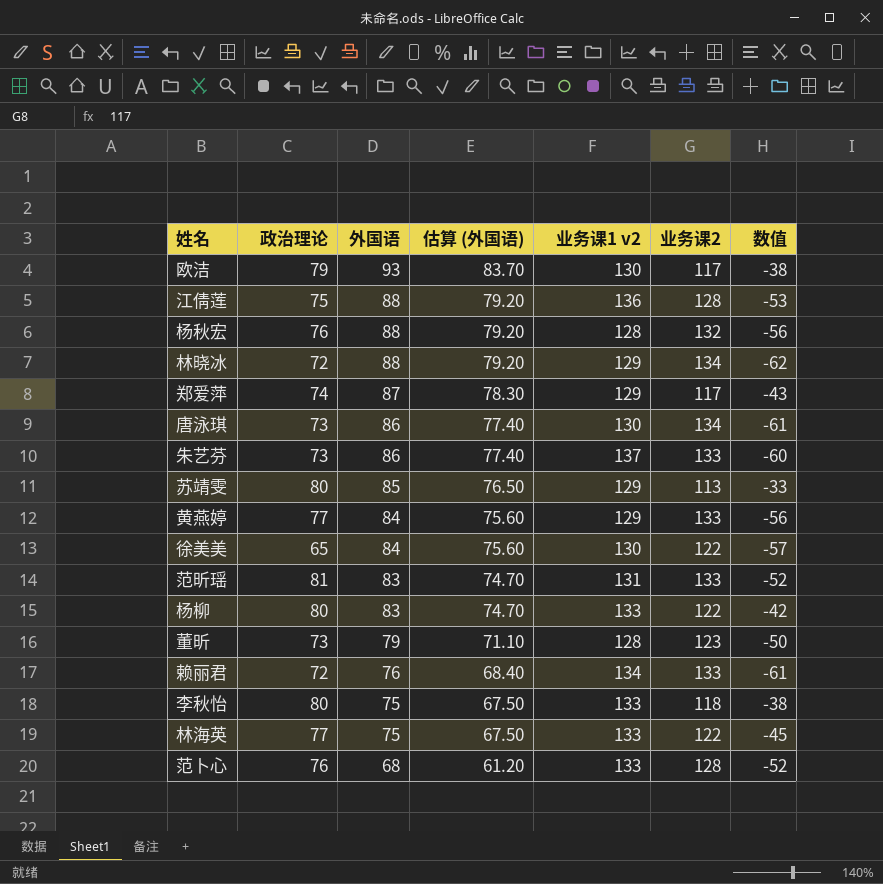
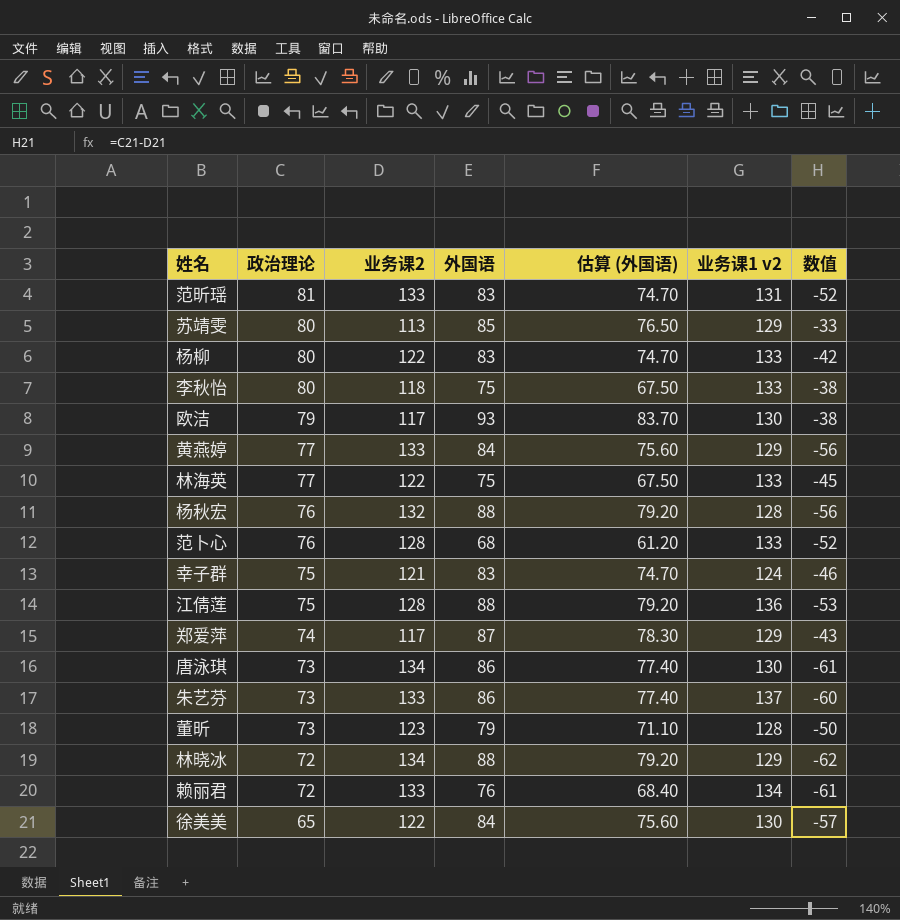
row order: 外国语 descending -> 政治理论 descending
column 业务课2 | position: 6 -> 3
row 幸子群: none -> 75 | 121 | 83 | 74.70 | 124 | -46

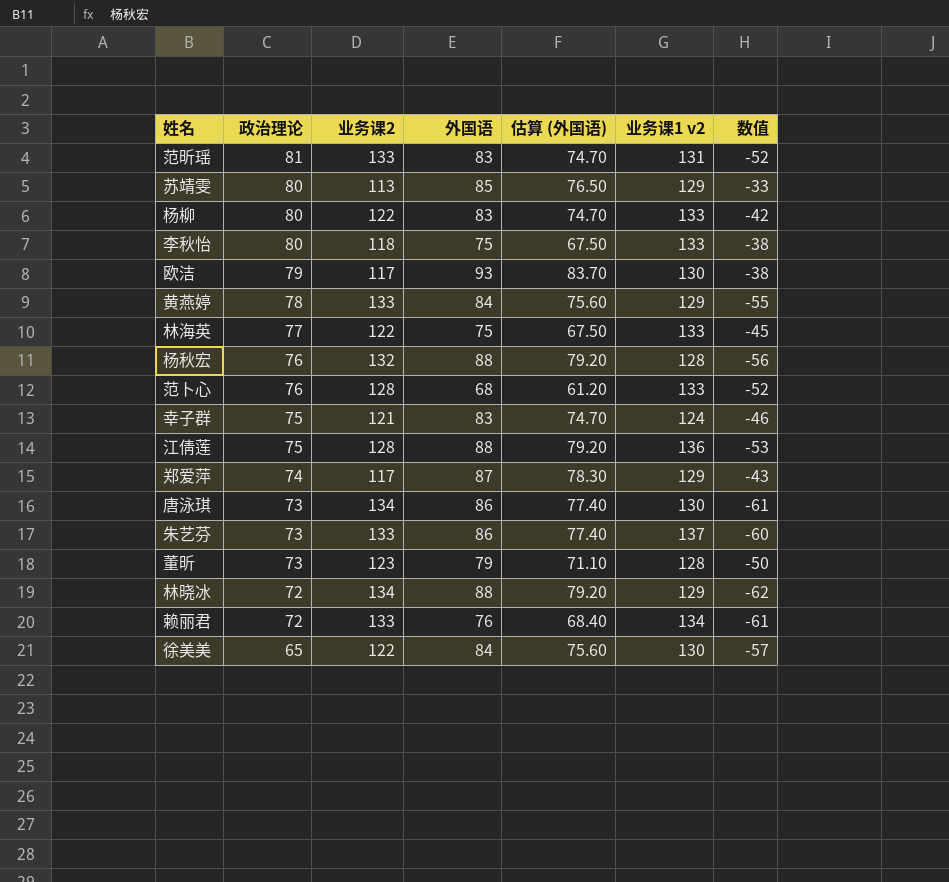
黄燕婷 | 政治理论: 77 -> 78
黄燕婷 | 数值: -56 -> -55

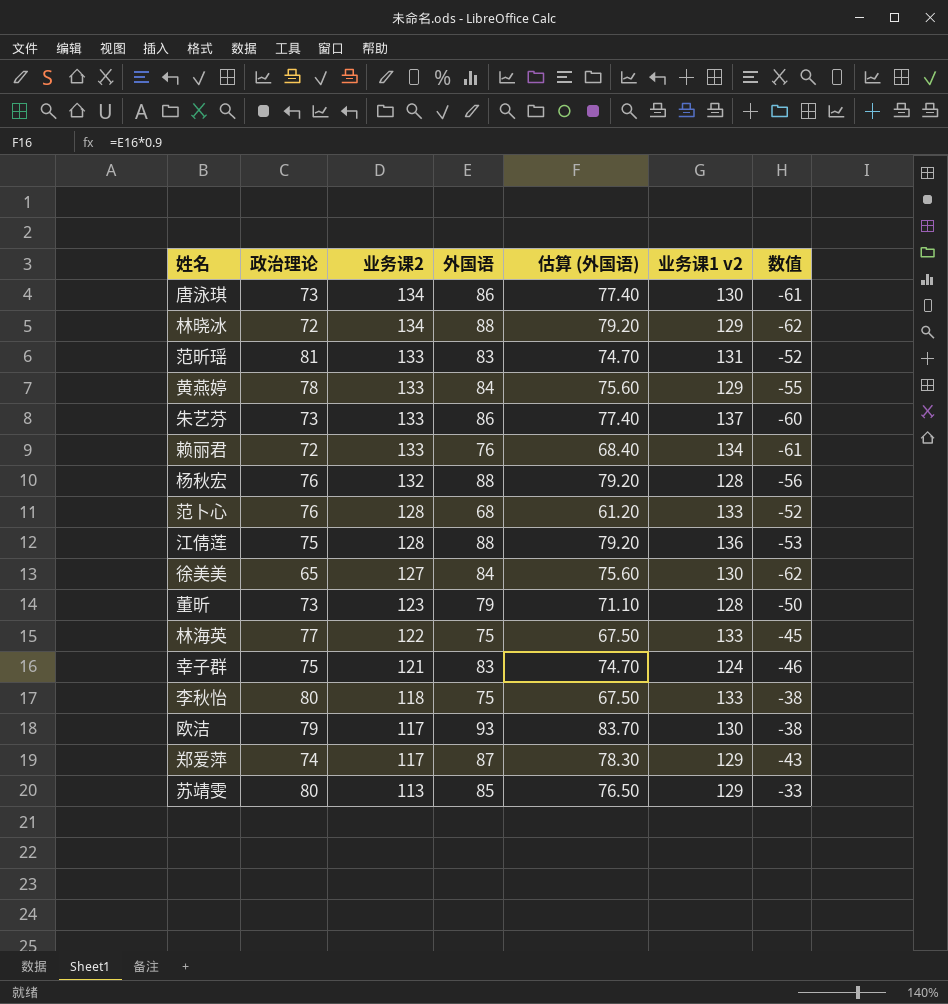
row order: 政治理论 descending -> 业务课2 descending
row 杨柳: 80 | 122 | 83 | 74.70 | 133 | -42 -> none
徐美美 | 业务课2: 122 -> 127
徐美美 | 数值: -57 -> -62

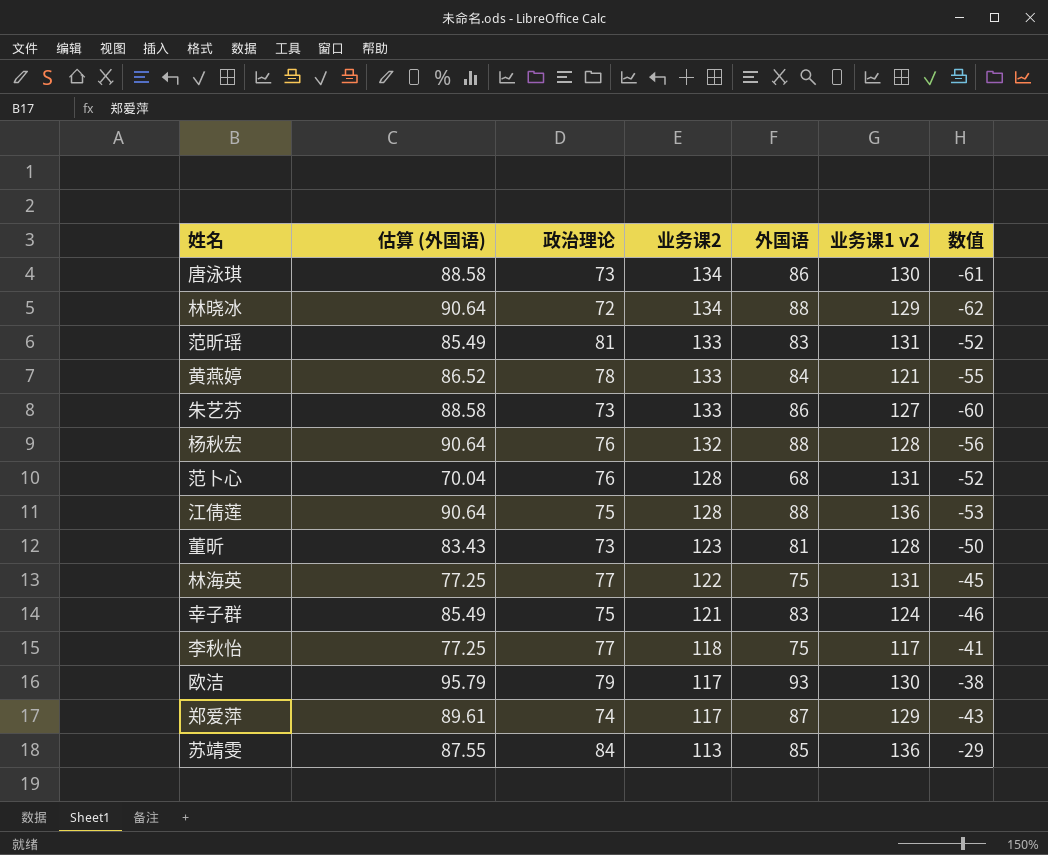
column 估算 (外国语) | formula: [外国语] * 0.9 -> [外国语] * 1.03
column 估算 (外国语) | position: 5 -> 2
row 赖丽君: 72 | 133 | 76 | 68.40 | 134 | -61 -> none
row 徐美美: 65 | 127 | 84 | 75.60 | 130 | -62 -> none
黄燕婷 | 业务课1 v2: 129 -> 121
朱艺芬 | 业务课1 v2: 137 -> 127
范卜心 | 业务课1 v2: 133 -> 131
董昕 | 外国语: 79 -> 81
林海英 | 业务课1 v2: 133 -> 131
李秋怡 | 政治理论: 80 -> 77
李秋怡 | 业务课1 v2: 133 -> 117
李秋怡 | 数值: -38 -> -41
苏靖雯 | 政治理论: 80 -> 84
苏靖雯 | 业务课1 v2: 129 -> 136
苏靖雯 | 数值: -33 -> -29

